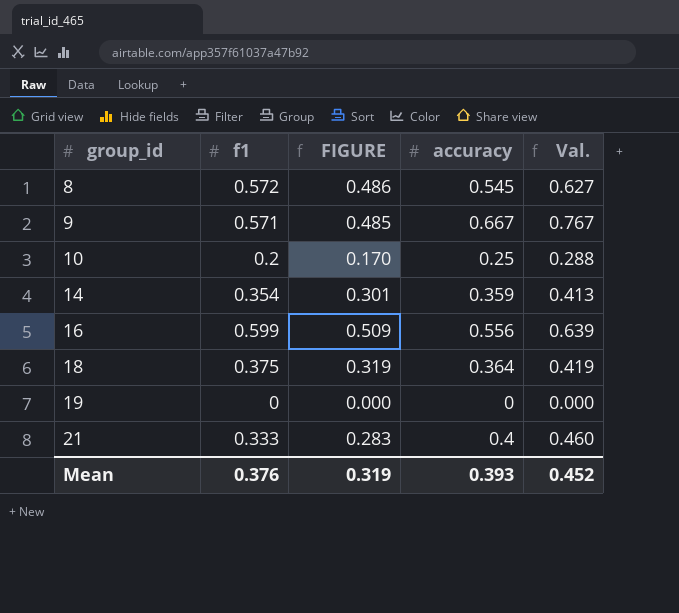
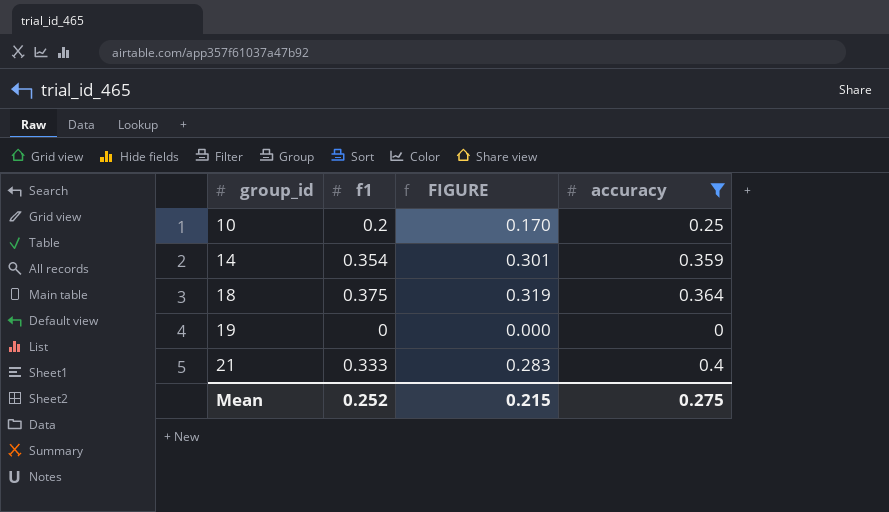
filter: none -> accuracy <= 0.4
column Val. | formula: [accuracy] * 1.15 -> none
Mean | f1: 0.376 -> 0.252
Mean | FIGURE: 0.319 -> 0.215
Mean | accuracy: 0.393 -> 0.275

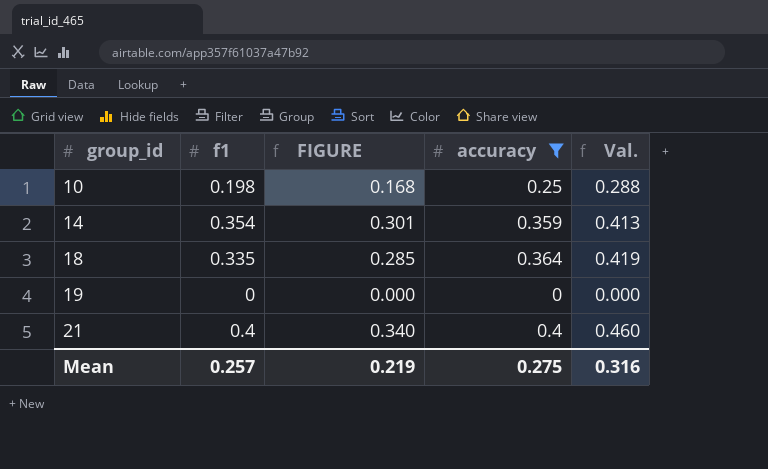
column Val. | formula: none -> [accuracy] * 1.15
10 | f1: 0.2 -> 0.198
10 | FIGURE: 0.170 -> 0.168
18 | f1: 0.375 -> 0.335
18 | FIGURE: 0.319 -> 0.285
21 | f1: 0.333 -> 0.4
21 | FIGURE: 0.283 -> 0.340
Mean | f1: 0.252 -> 0.257
Mean | FIGURE: 0.215 -> 0.219

